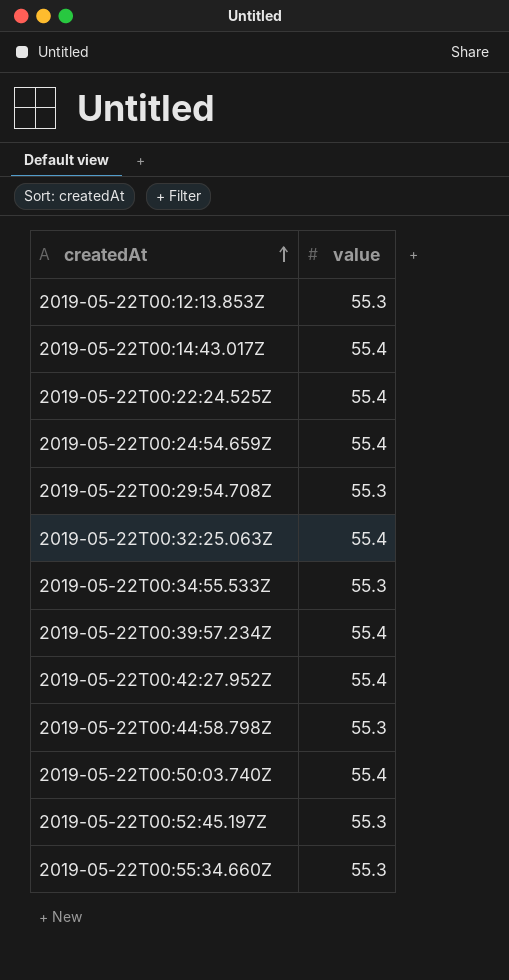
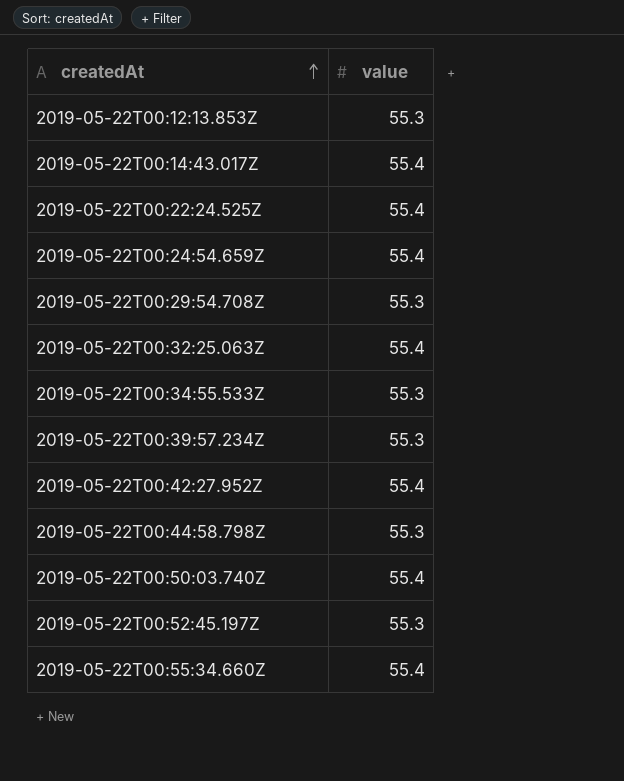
2019-05-22T00:39:57.234Z | value: 55.4 -> 55.3
2019-05-22T00:55:34.660Z | value: 55.3 -> 55.4

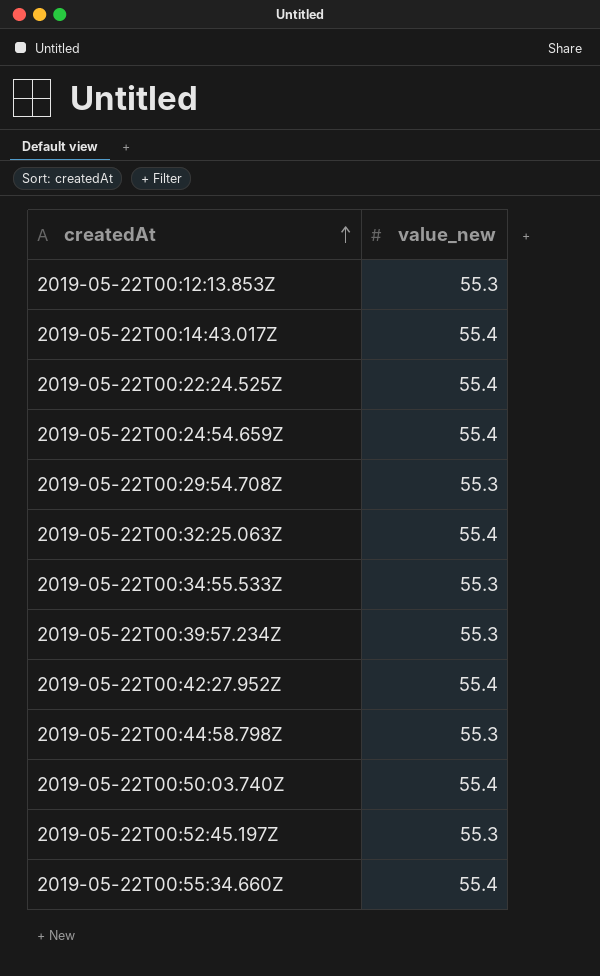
column name: value -> value_new

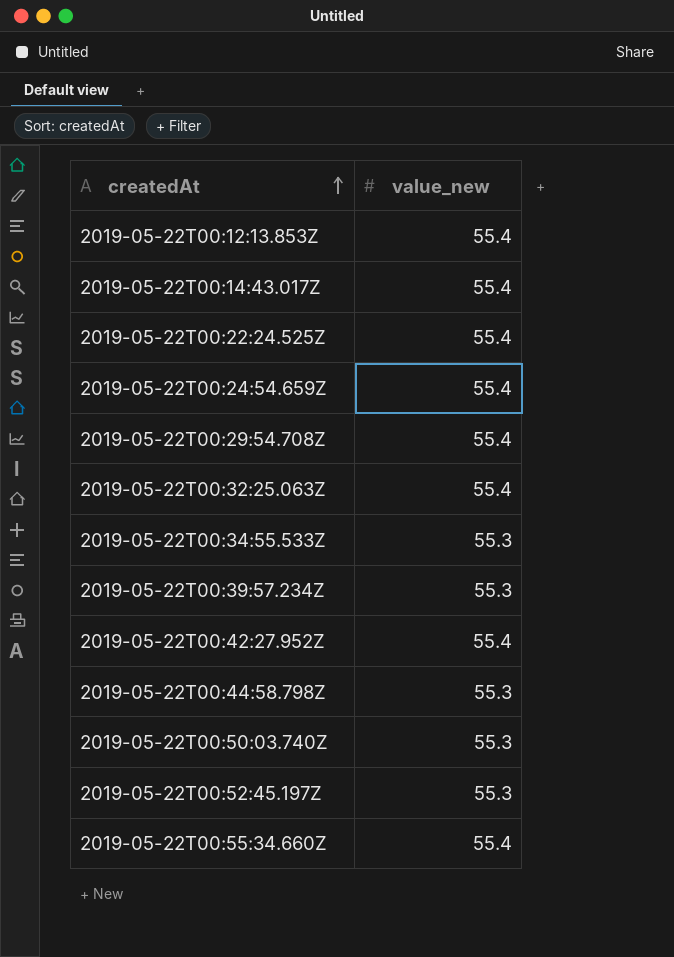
2019-05-22T00:12:13.853Z | value_new: 55.3 -> 55.4
2019-05-22T00:29:54.708Z | value_new: 55.3 -> 55.4
2019-05-22T00:50:03.740Z | value_new: 55.4 -> 55.3

